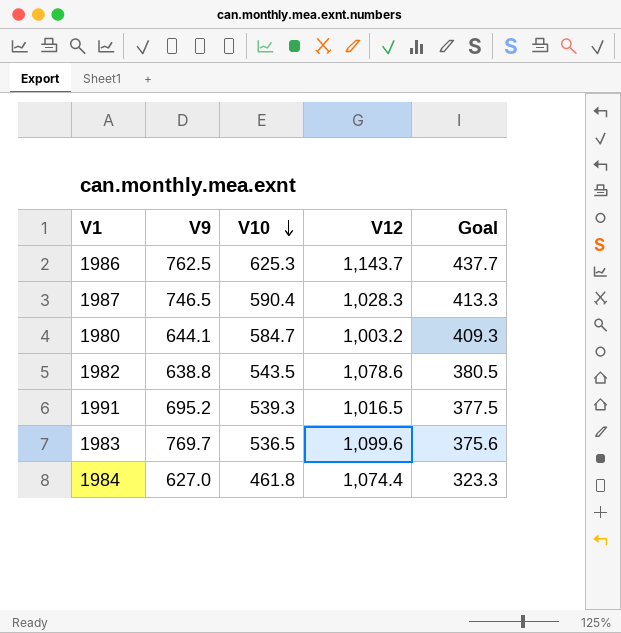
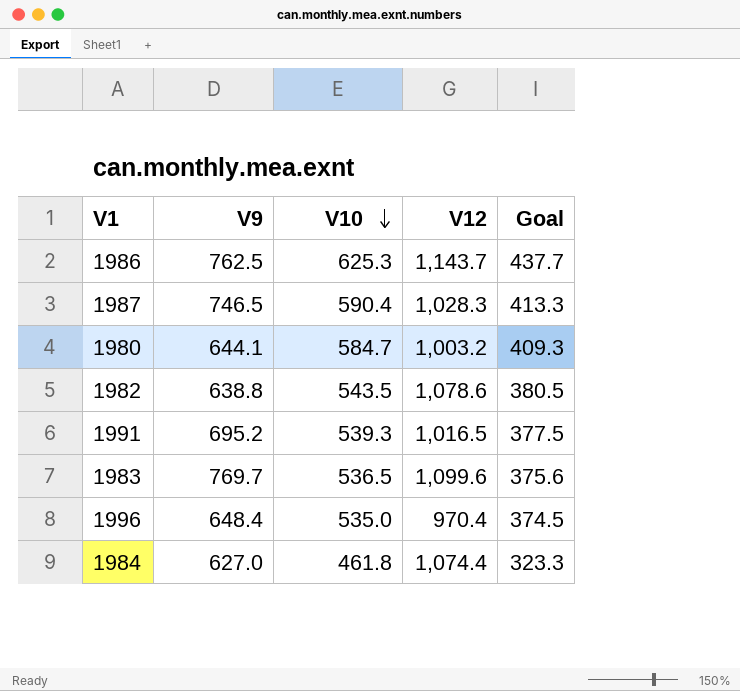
row 1996: none -> 648.4 | 535.0 | 970.4 | 374.5

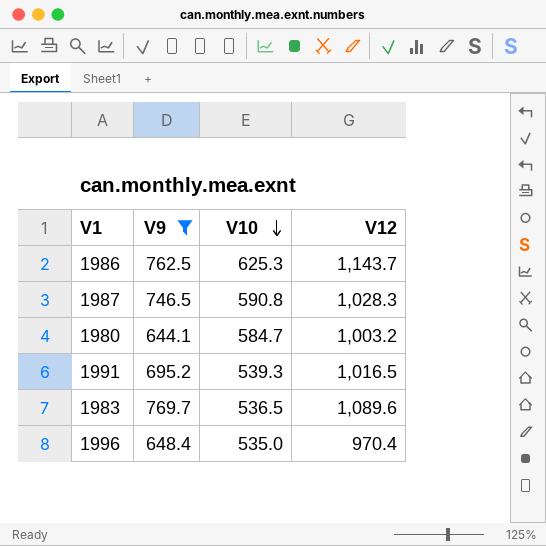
filter: none -> V9 >= 644.1
column Goal | formula: [V10] * 0.7 -> none
1987 | V10: 590.4 -> 590.8
1983 | V12: 1,099.6 -> 1,089.6

